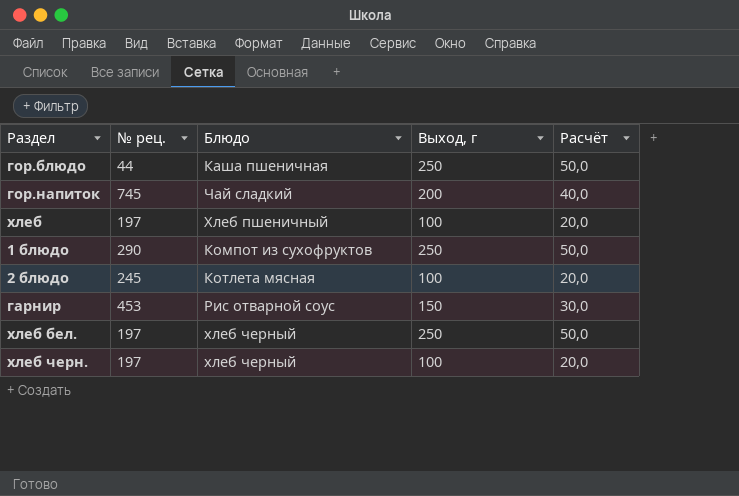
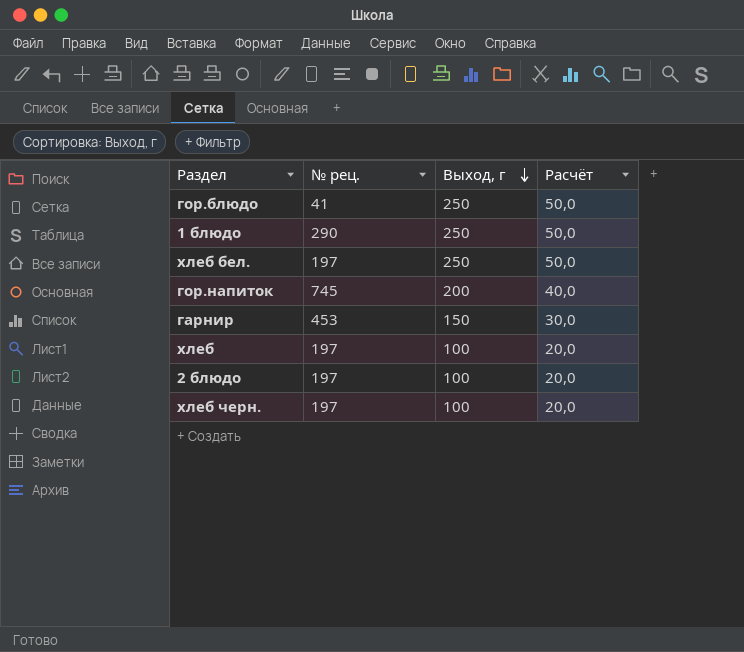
row order: none -> Выход, г descending
column Блюдо | position: 3 -> none
гор.блюдо | № рец.: 44 -> 41
2 блюдо | № рец.: 245 -> 197

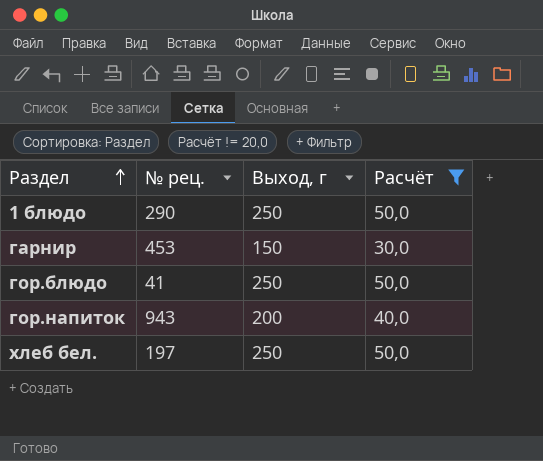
filter: none -> Расчёт != 20,0
row order: Выход, г descending -> Раздел ascending
гор.напиток | № рец.: 745 -> 943

